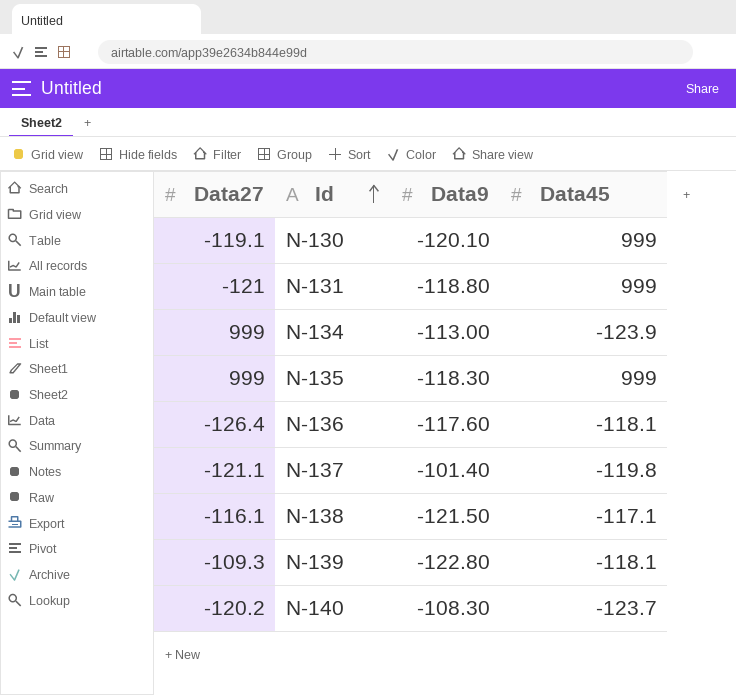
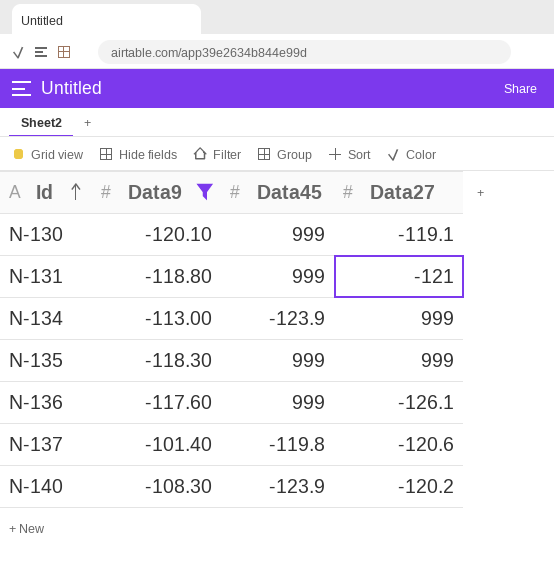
filter: none -> Data9 >= -120.10
column Data27 | position: 1 -> 4
N-136 | Data45: -118.1 -> 999
N-136 | Data27: -126.4 -> -126.1
N-137 | Data27: -121.1 -> -120.6
N-140 | Data45: -123.7 -> -123.9

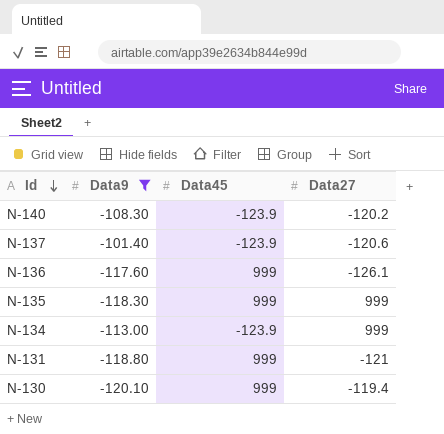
row order: Id ascending -> Id descending
N-137 | Data45: -119.8 -> -123.9
N-130 | Data27: -119.1 -> -119.4

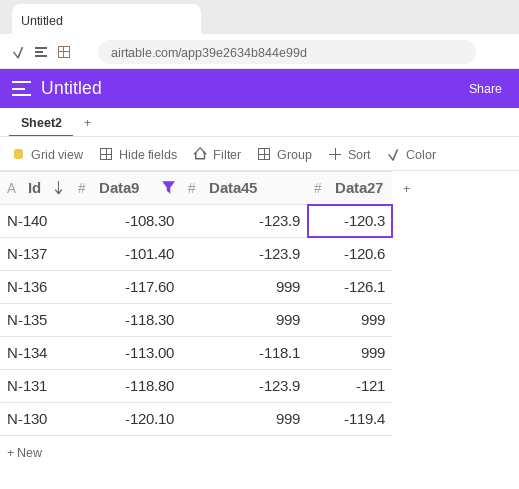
N-140 | Data27: -120.2 -> -120.3
N-134 | Data45: -123.9 -> -118.1
N-131 | Data45: 999 -> -123.9

